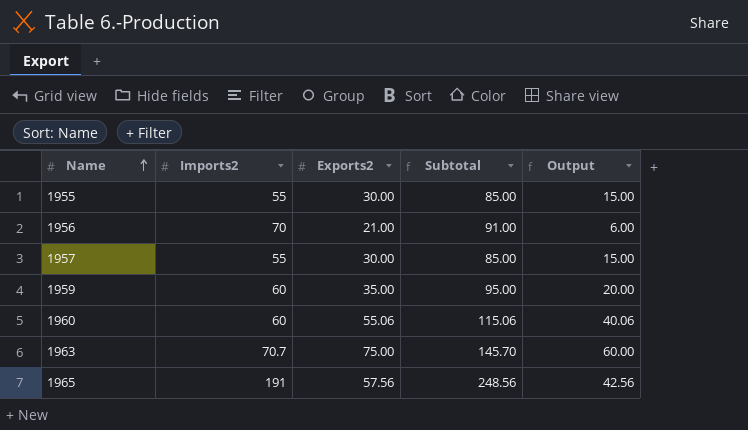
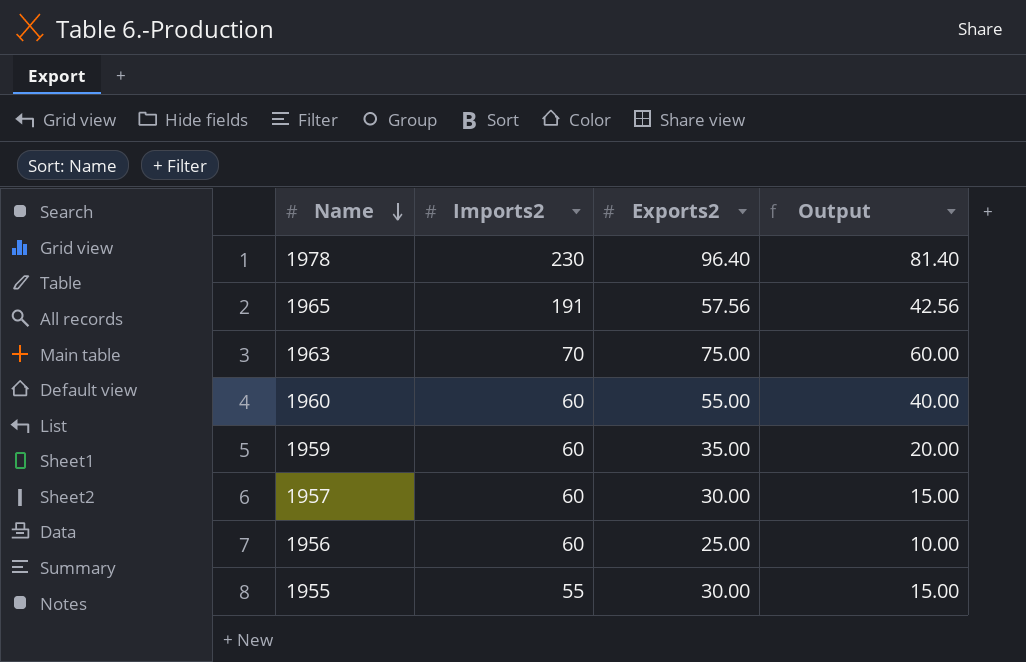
row order: Name ascending -> Name descending
column Subtotal | formula: [Imports2] + [Exports2] -> none
row 1978: none -> 230 | 96.40 | 81.40
1963 | Imports2: 70.7 -> 70
1960 | Exports2: 55.06 -> 55.00
1960 | Output: 40.06 -> 40.00
1957 | Imports2: 55 -> 60
1956 | Imports2: 70 -> 60
1956 | Exports2: 21.00 -> 25.00
1956 | Output: 6.00 -> 10.00

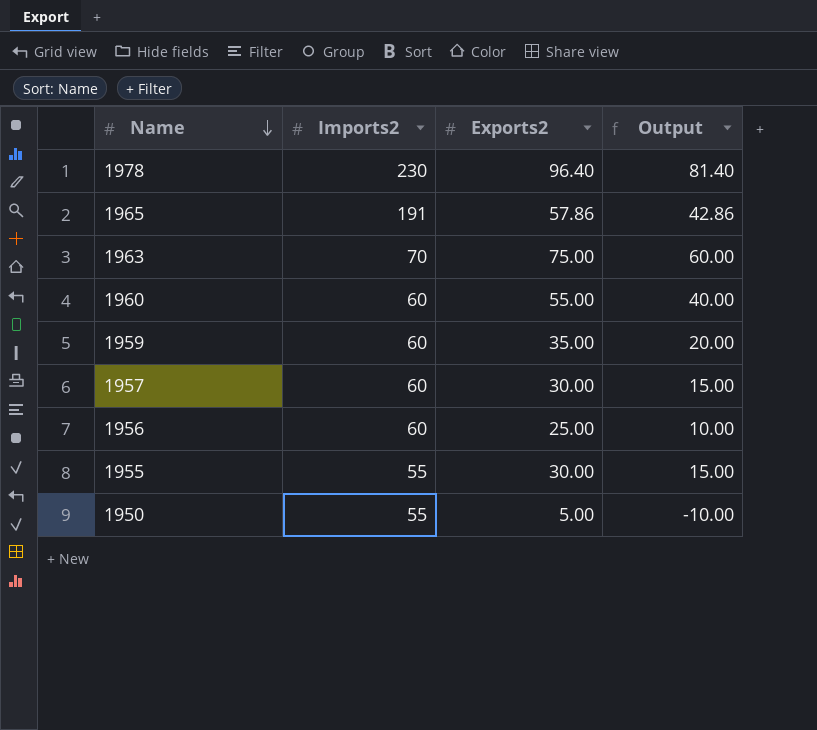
1965 | Exports2: 57.56 -> 57.86
1965 | Output: 42.56 -> 42.86
row 1950: none -> 55 | 5.00 | -10.00

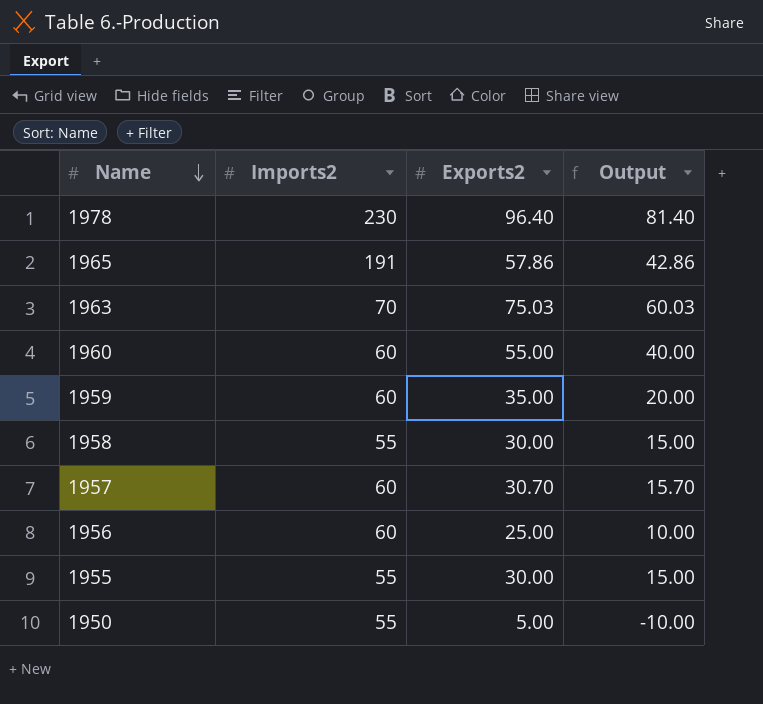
1963 | Exports2: 75.00 -> 75.03
1963 | Output: 60.00 -> 60.03
row 1958: none -> 55 | 30.00 | 15.00
1957 | Exports2: 30.00 -> 30.70
1957 | Output: 15.00 -> 15.70

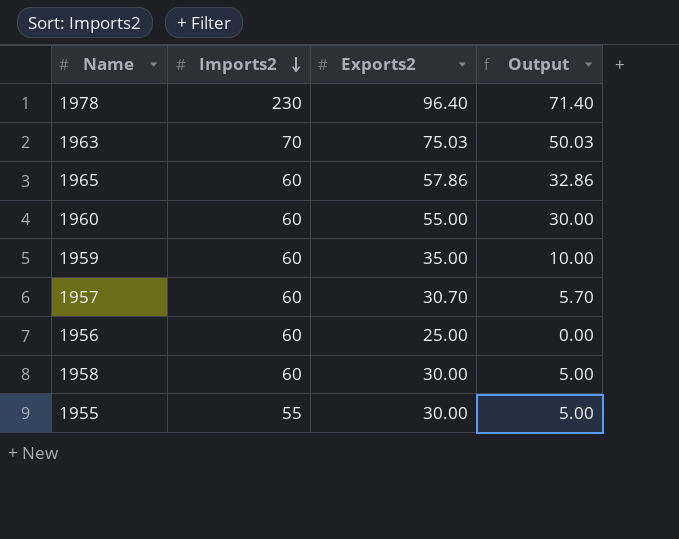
row order: Name descending -> Imports2 descending
column Output | formula: [Exports2] - 15 -> [Exports2] - 25
row 1950: 55 | 5.00 | -10.00 -> none
1965 | Imports2: 191 -> 60
1958 | Imports2: 55 -> 60

